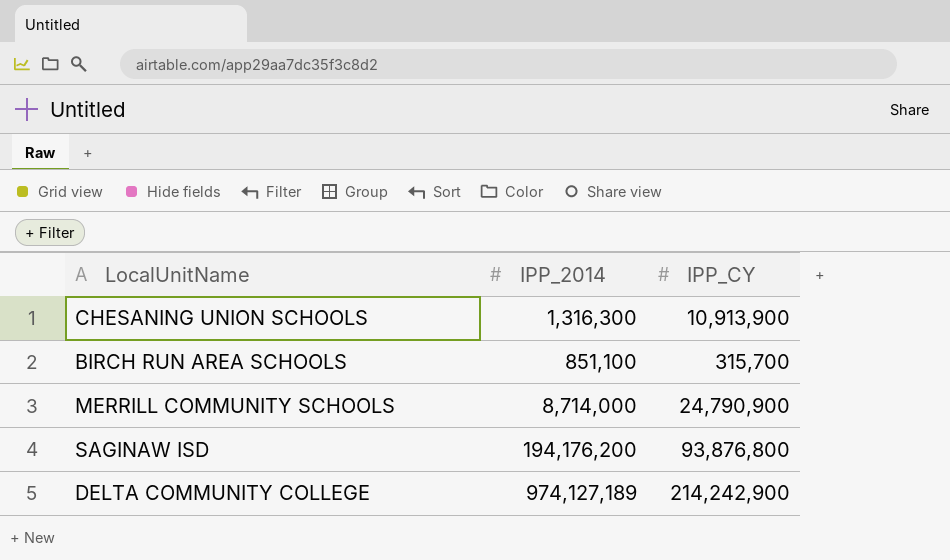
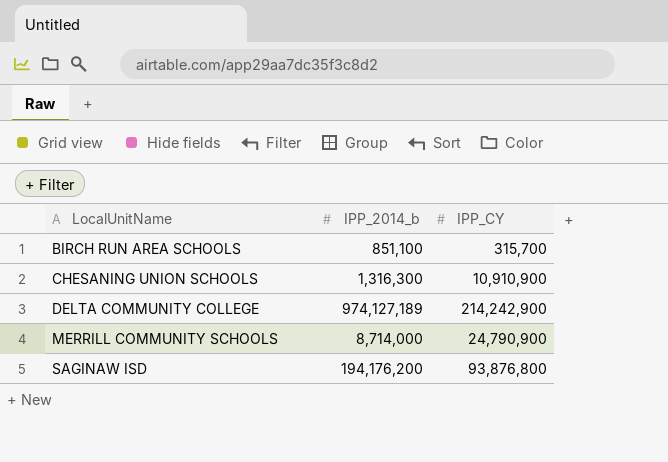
row order: none -> LocalUnitName ascending
column name: IPP_2014 -> IPP_2014_b
CHESANING UNION SCHOOLS | IPP_CY: 10,913,900 -> 10,910,900

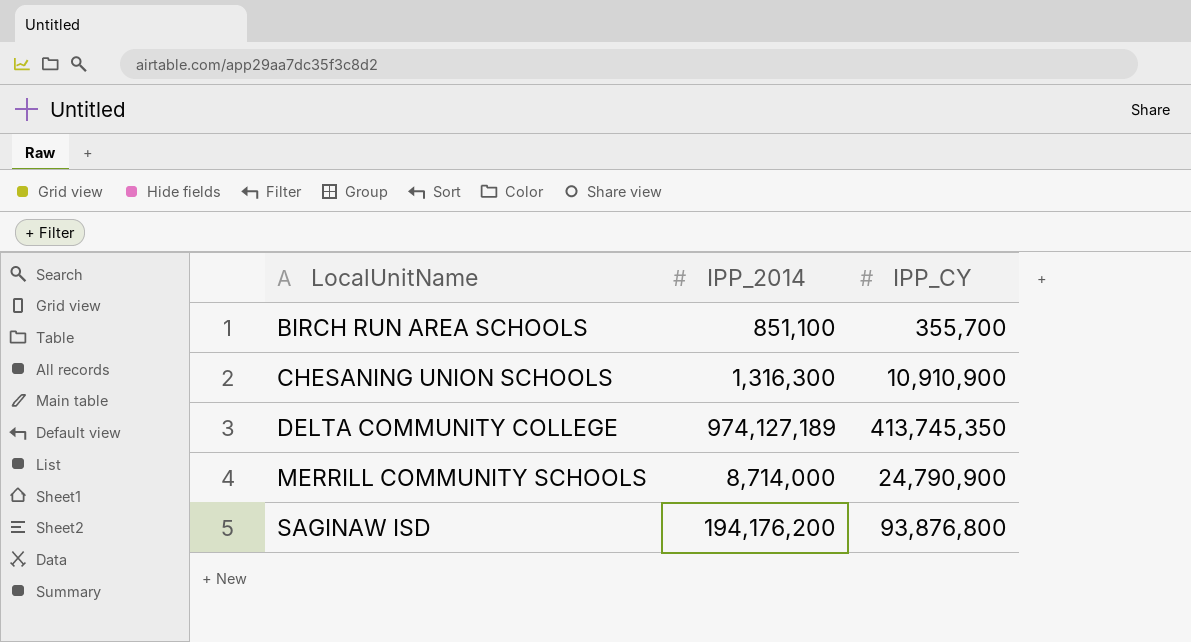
column name: IPP_2014_b -> IPP_2014
BIRCH RUN AREA SCHOOLS | IPP_CY: 315,700 -> 355,700
DELTA COMMUNITY COLLEGE | IPP_CY: 214,242,900 -> 413,745,350

